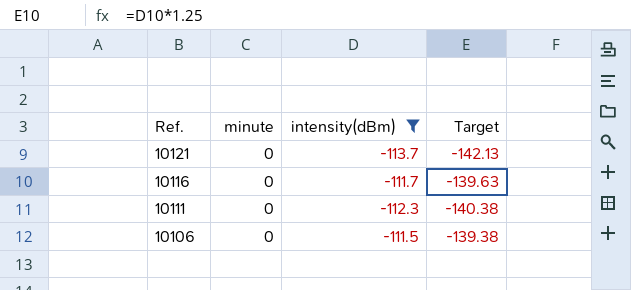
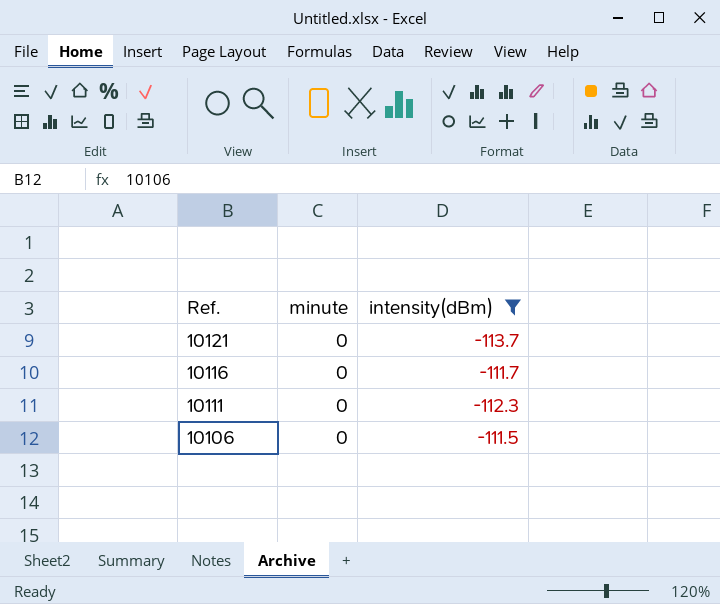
column Target | formula: [intensity(dBm)] * 1.25 -> none

